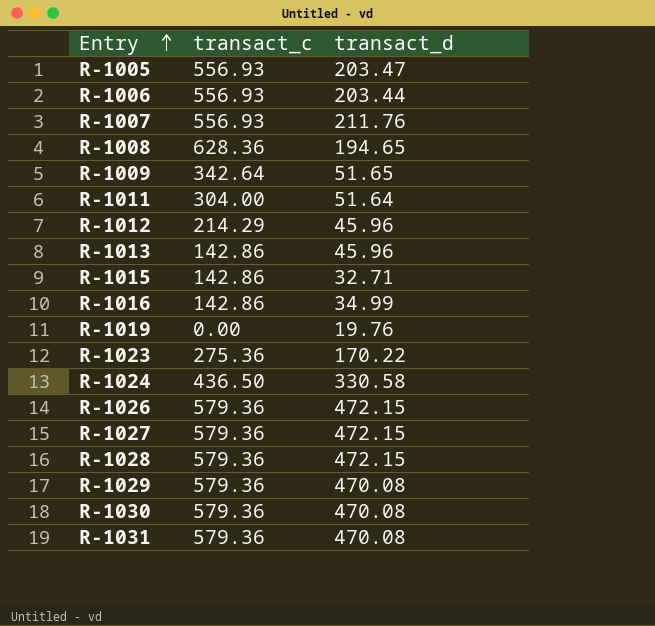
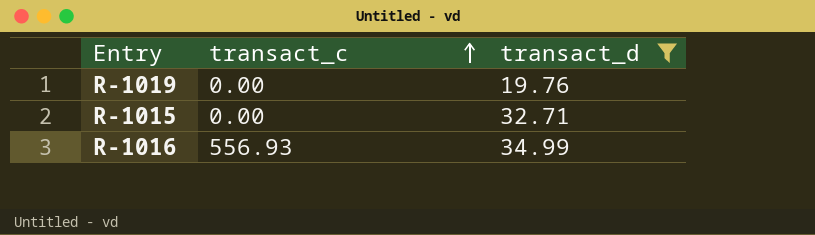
filter: none -> transact_d <= 34.99
row order: Entry ascending -> transact_c ascending
R-1015 | transact_c: 142.86 -> 0.00
R-1016 | transact_c: 142.86 -> 556.93

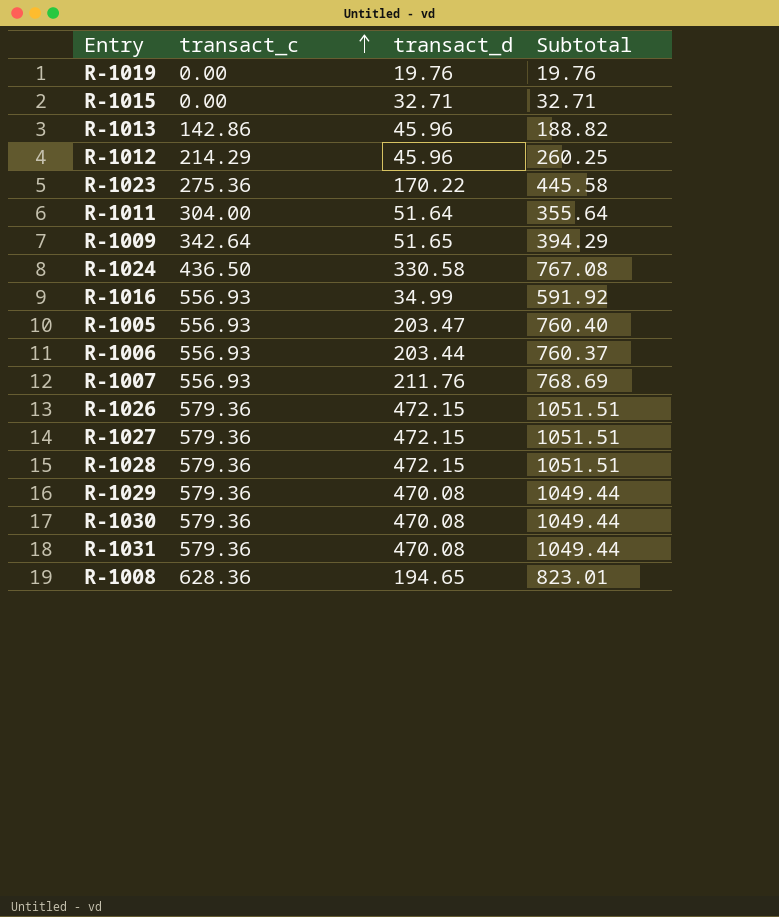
filter: transact_d <= 34.99 -> none
column Subtotal | formula: none -> [transact_c] + [transact_d]

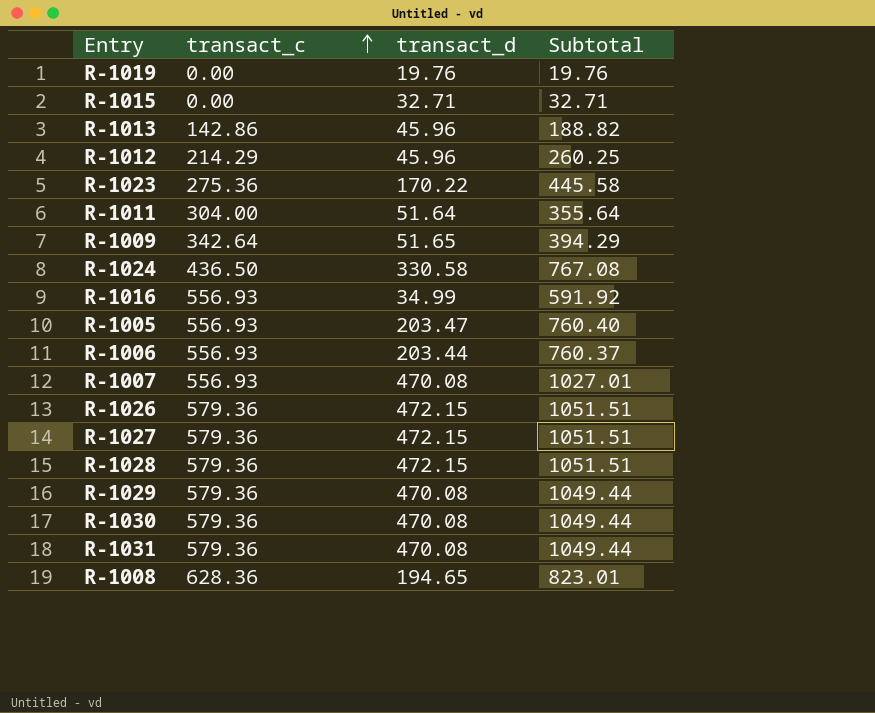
R-1007 | transact_d: 211.76 -> 470.08
R-1007 | Subtotal: 768.69 -> 1027.01

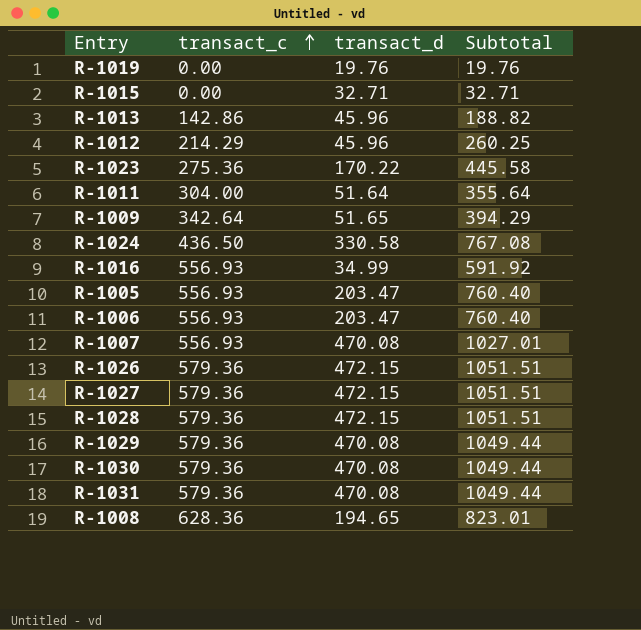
R-1006 | transact_d: 203.44 -> 203.47
R-1006 | Subtotal: 760.37 -> 760.40

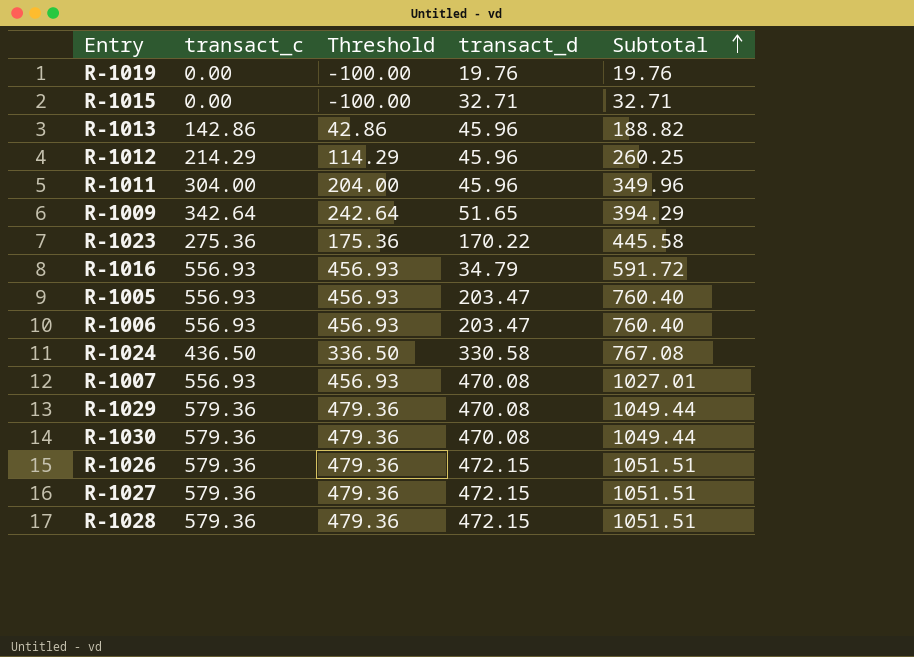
row order: transact_c ascending -> Subtotal ascending
column Threshold | formula: none -> [transact_c] - 100
row R-1031: 579.36 | 470.08 | 1049.44 -> none
row R-1008: 628.36 | 194.65 | 823.01 -> none
R-1011 | transact_d: 51.64 -> 45.96
R-1011 | Subtotal: 355.64 -> 349.96
R-1016 | transact_d: 34.99 -> 34.79
R-1016 | Subtotal: 591.92 -> 591.72

